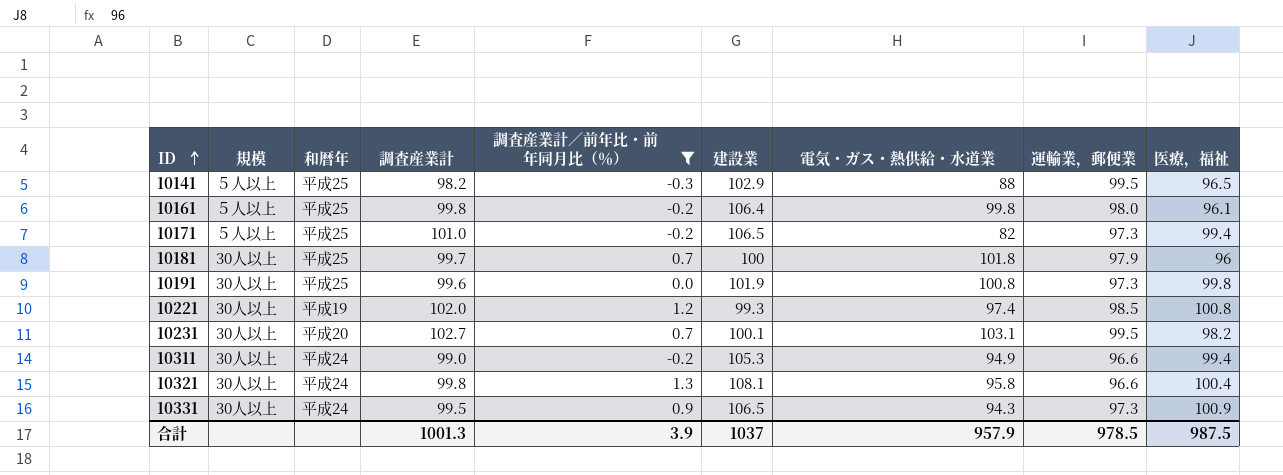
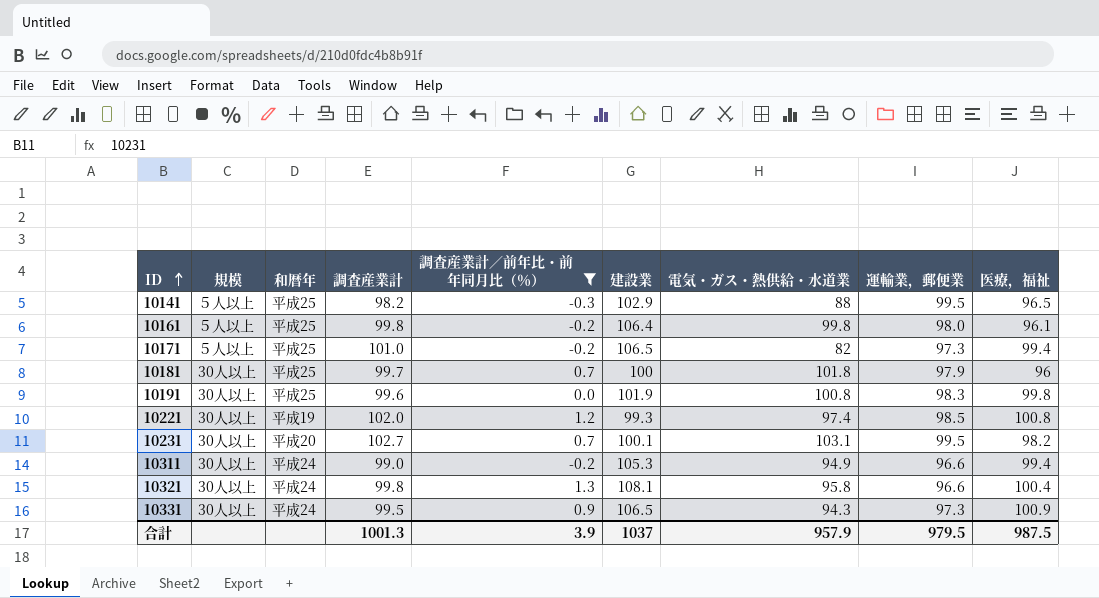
10191 | 運輸業，郵便業: 97.3 -> 98.3
合計 | 運輸業，郵便業: 978.5 -> 979.5

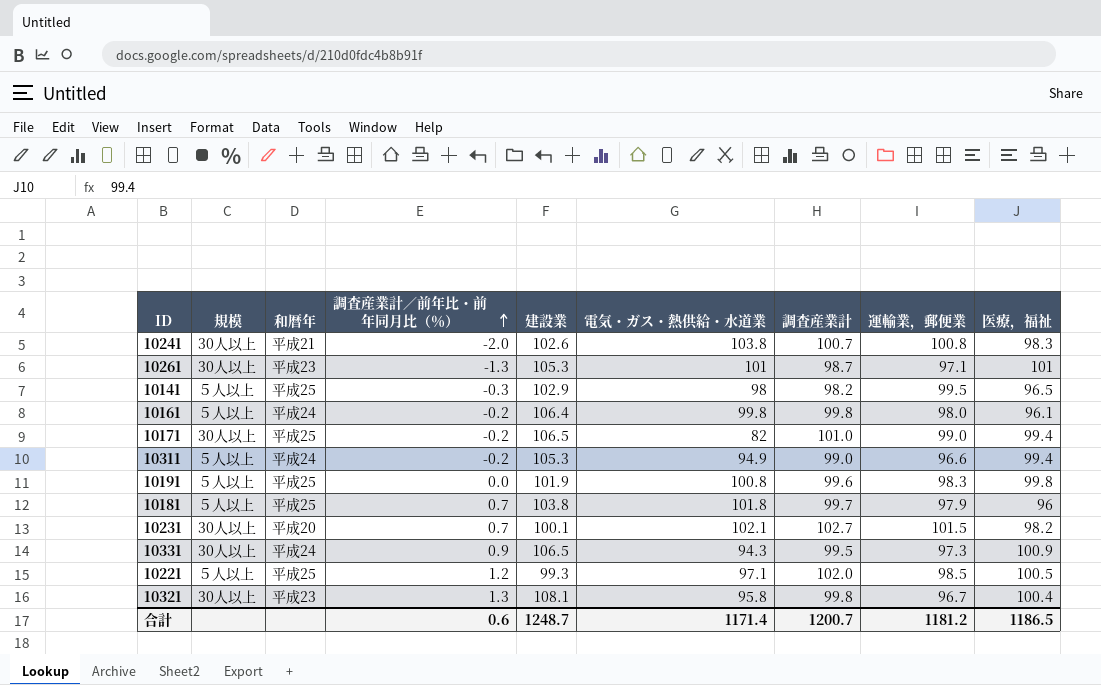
filter: 調査産業計／前年比・前年同月比（％） >= -0.3 -> none
row order: ID ascending -> 調査産業計／前年比・前年同月比（％） ascending
column 調査産業計 | position: 4 -> 7
10141 | 電気・ガス・熱供給・水道業: 88 -> 98
10161 | 和暦年: 平成25 -> 平成24
10171 | 規模: ５人以上 -> 30人以上
10171 | 運輸業，郵便業: 97.3 -> 99.0
10311 | 規模: 30人以上 -> ５人以上
10191 | 規模: 30人以上 -> ５人以上
10181 | 規模: 30人以上 -> ５人以上
10181 | 建設業: 100 -> 103.8
10231 | 電気・ガス・熱供給・水道業: 103.1 -> 102.1
10231 | 運輸業，郵便業: 99.5 -> 101.5
10221 | 規模: 30人以上 -> ５人以上
10221 | 和暦年: 平成19 -> 平成25
10221 | 電気・ガス・熱供給・水道業: 97.4 -> 97.1
10221 | 医療，福祉: 100.8 -> 100.5
10321 | 和暦年: 平成24 -> 平成23
10321 | 運輸業，郵便業: 96.6 -> 96.7
合計 | 調査産業計／前年比・前年同月比（％）: 3.9 -> 0.6
合計 | 建設業: 1037 -> 1248.7
合計 | 電気・ガス・熱供給・水道業: 957.9 -> 1171.4
合計 | 調査産業計: 1001.3 -> 1200.7
合計 | 運輸業，郵便業: 979.5 -> 1181.2
合計 | 医療，福祉: 987.5 -> 1186.5

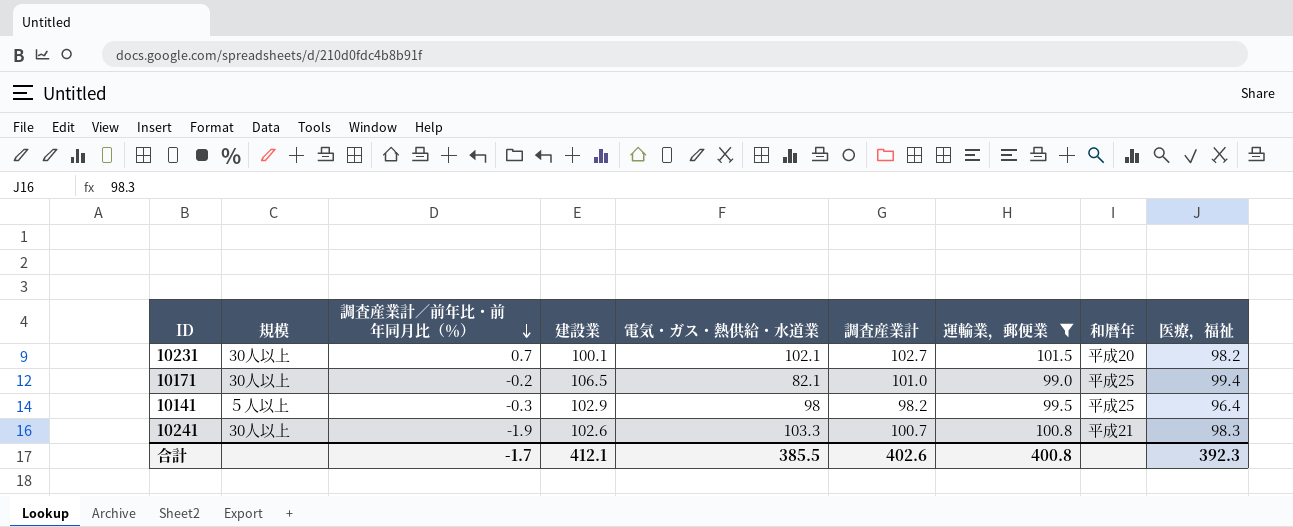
filter: none -> 運輸業，郵便業 >= 99.0
row order: 調査産業計／前年比・前年同月比（％） ascending -> 調査産業計／前年比・前年同月比（％） descending
column 和暦年 | position: 3 -> 8
10171 | 電気・ガス・熱供給・水道業: 82 -> 82.1
10141 | 医療，福祉: 96.5 -> 96.4
10241 | 調査産業計／前年比・前年同月比（％）: -2.0 -> -1.9
10241 | 電気・ガス・熱供給・水道業: 103.8 -> 103.3
合計 | 調査産業計／前年比・前年同月比（％）: 0.6 -> -1.7
合計 | 建設業: 1248.7 -> 412.1
合計 | 電気・ガス・熱供給・水道業: 1171.4 -> 385.5
合計 | 調査産業計: 1200.7 -> 402.6
合計 | 運輸業，郵便業: 1181.2 -> 400.8
合計 | 医療，福祉: 1186.5 -> 392.3

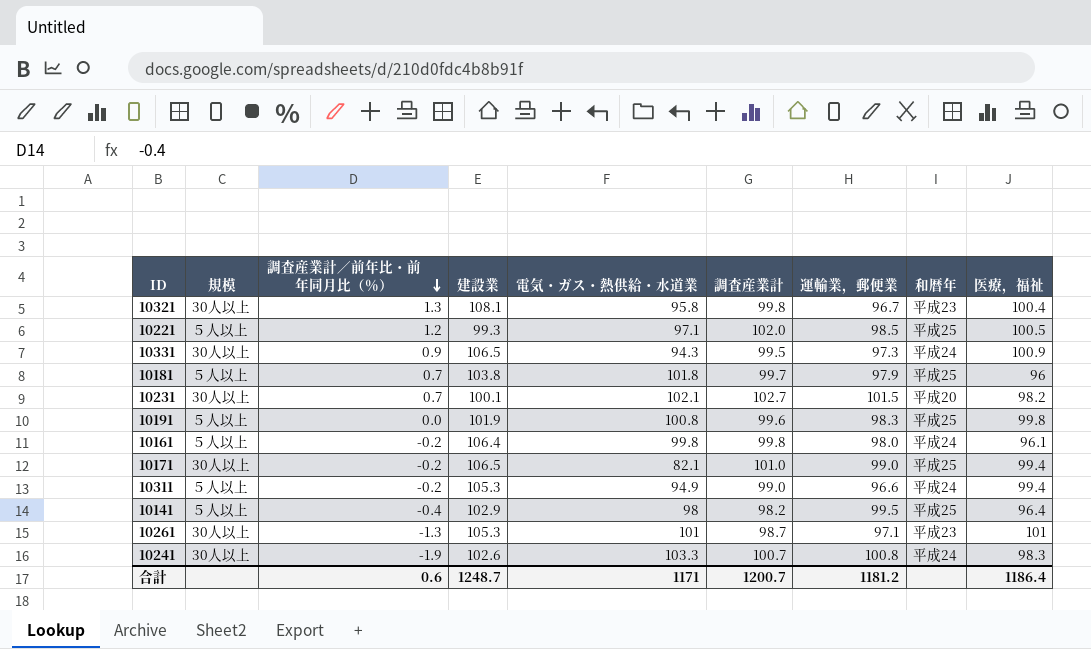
filter: 運輸業，郵便業 >= 99.0 -> none
10141 | 調査産業計／前年比・前年同月比（％）: -0.3 -> -0.4
10241 | 和暦年: 平成21 -> 平成24
合計 | 調査産業計／前年比・前年同月比（％）: -1.7 -> 0.6
合計 | 建設業: 412.1 -> 1248.7
合計 | 電気・ガス・熱供給・水道業: 385.5 -> 1171
合計 | 調査産業計: 402.6 -> 1200.7
合計 | 運輸業，郵便業: 400.8 -> 1181.2
合計 | 医療，福祉: 392.3 -> 1186.4

